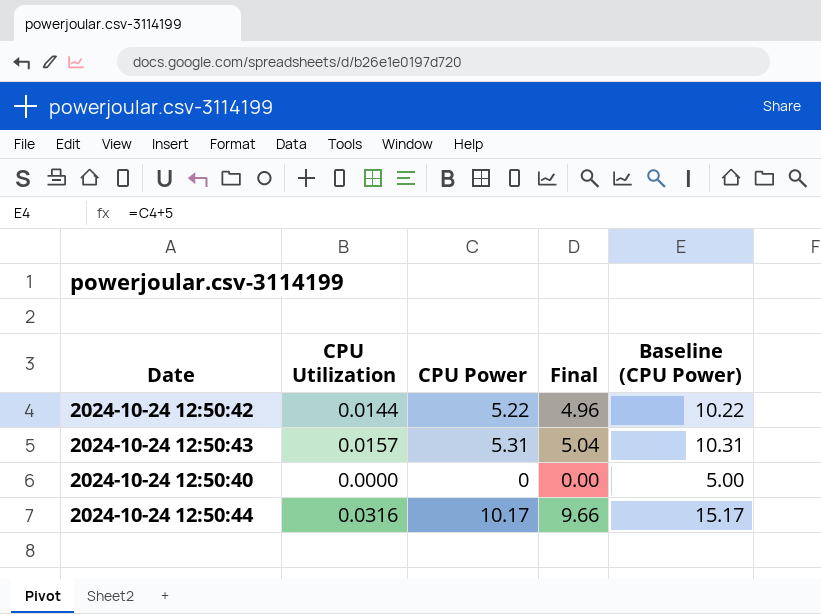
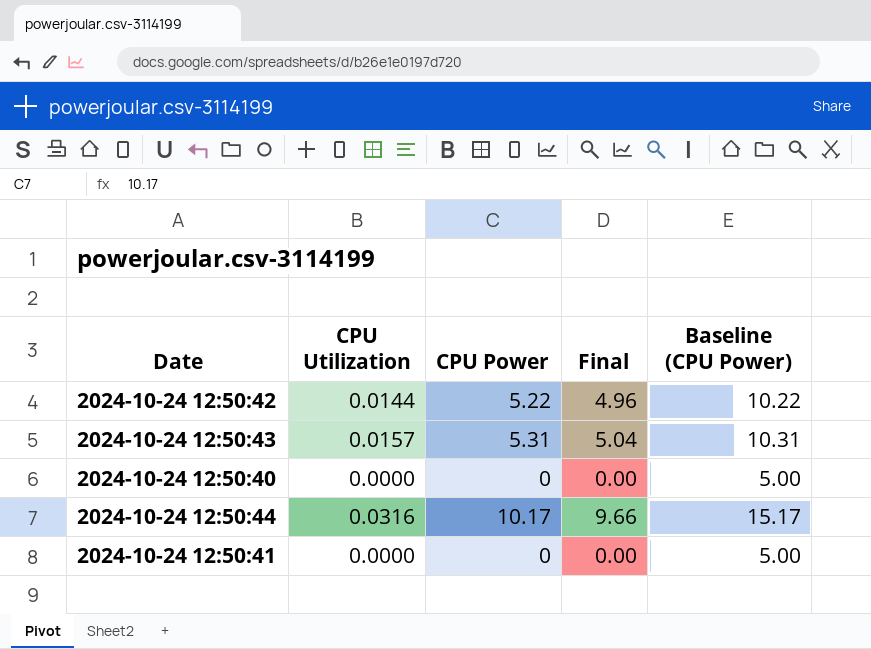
row 2024-10-24 12:50:41: none -> 0.0000 | 0 | 0.00 | 5.00

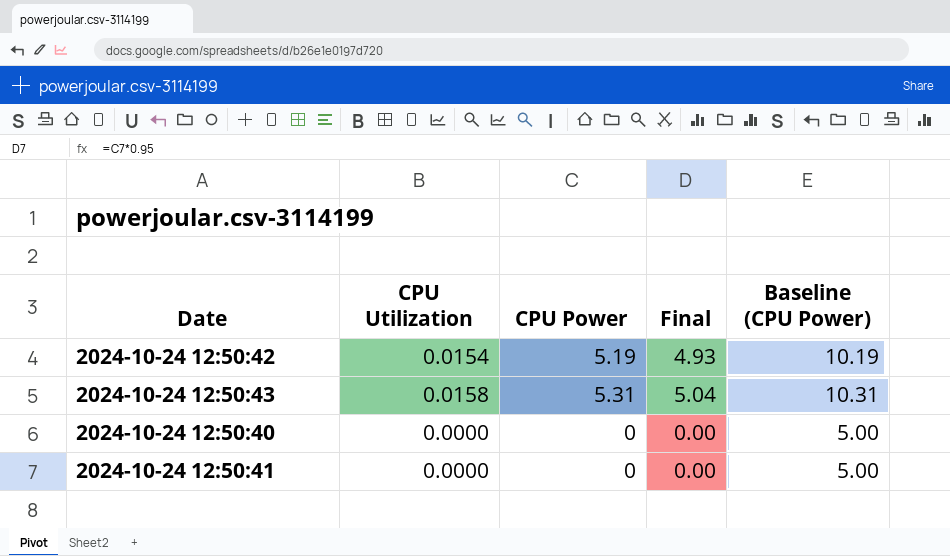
row 2024-10-24 12:50:44: 0.0316 | 10.17 | 9.66 | 15.17 -> none
2024-10-24 12:50:42 | CPU Utilization: 0.0144 -> 0.0154
2024-10-24 12:50:42 | CPU Power: 5.22 -> 5.19
2024-10-24 12:50:42 | Final: 4.96 -> 4.93
2024-10-24 12:50:42 | Baseline (CPU Power): 10.22 -> 10.19
2024-10-24 12:50:43 | CPU Utilization: 0.0157 -> 0.0158

